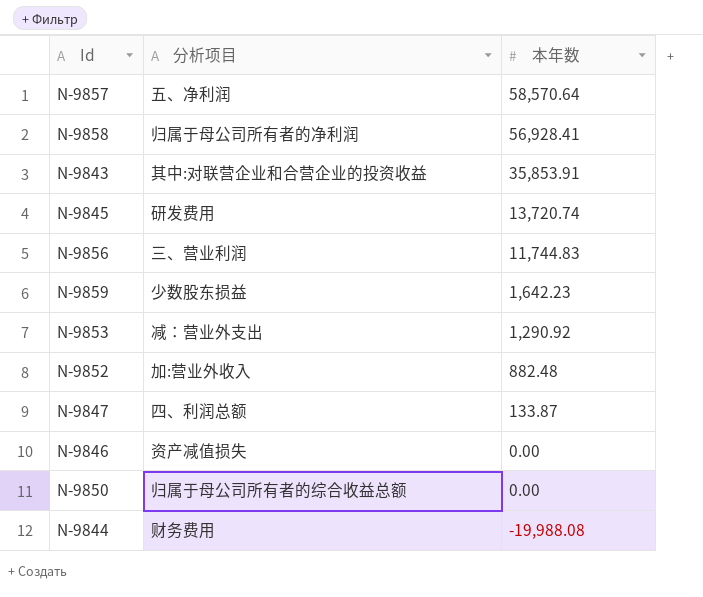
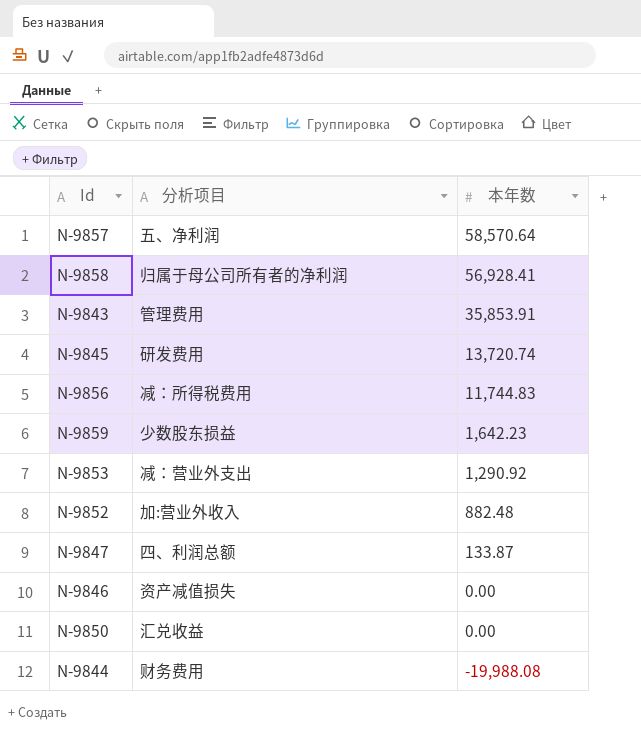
N-9843 | 分析项目: 其中:对联营企业和合营企业的投资收益 -> 管理费用
N-9856 | 分析项目: 三、营业利润 -> 减：所得税费用
N-9850 | 分析项目: 归属于母公司所有者的综合收益总额 -> 汇兑收益

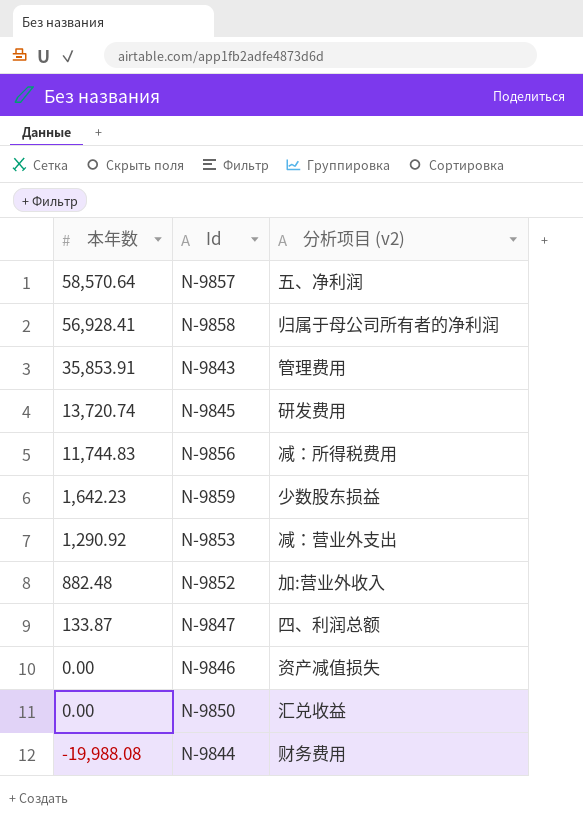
column 本年数 | position: 3 -> 1
column name: 分析项目 -> 分析项目 (v2)

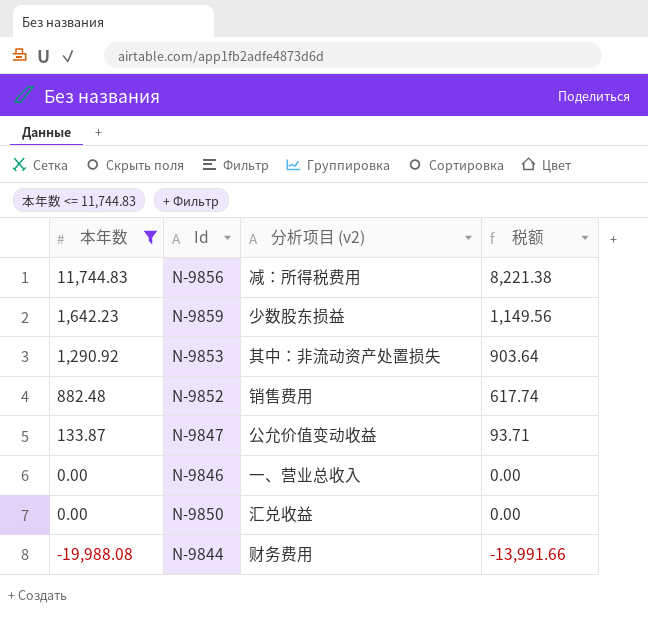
filter: none -> 本年数 <= 11,744.83
column 税额 | formula: none -> [本年数] * 0.7
N-9853 | 分析项目 (v2): 减：营业外支出 -> 其中：非流动资产处置损失
N-9852 | 分析项目 (v2): 加:营业外收入 -> 销售费用
N-9847 | 分析项目 (v2): 四、利润总额 -> 公允价值变动收益
N-9846 | 分析项目 (v2): 资产减值损失 -> 一、营业总收入

